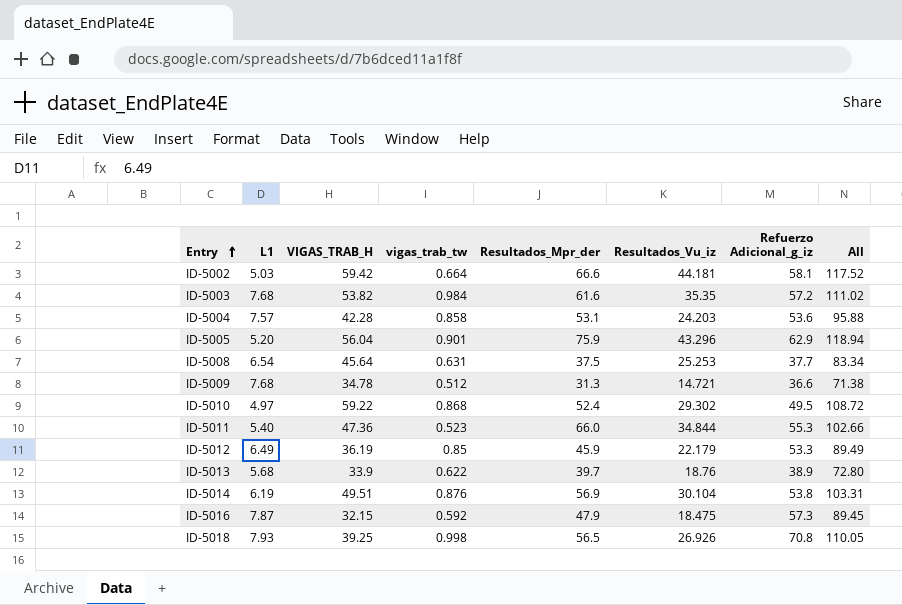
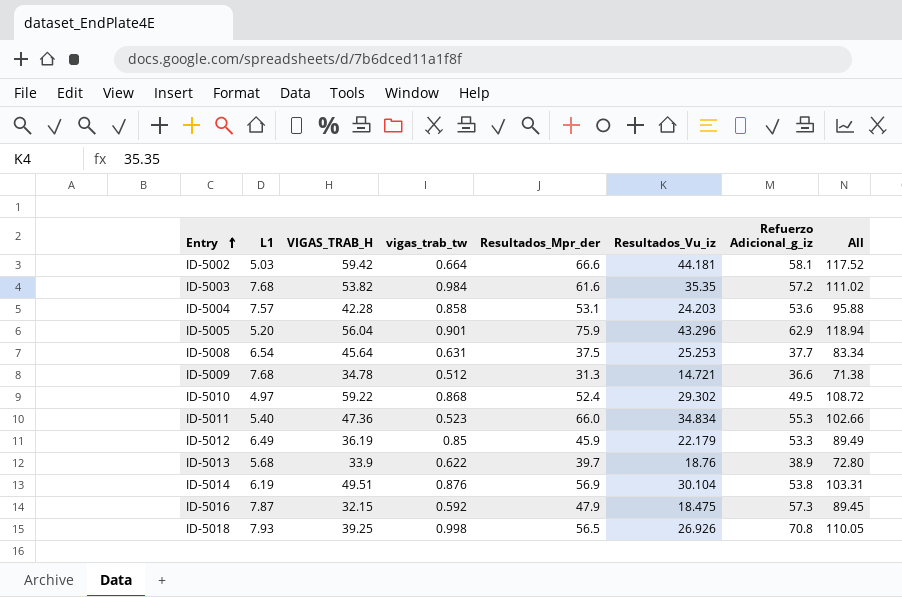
ID-5011 | Resultados_Vu_iz: 34.844 -> 34.834

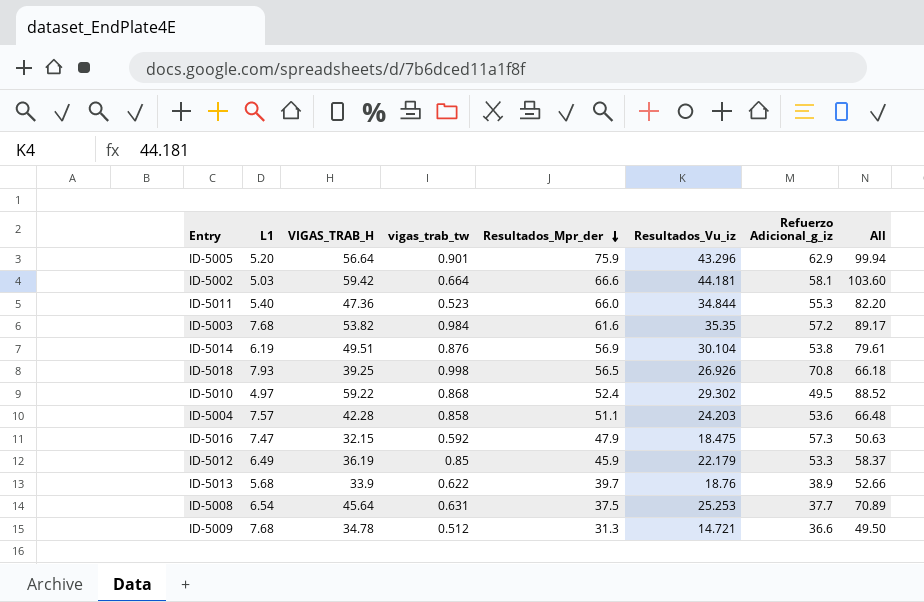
row order: Entry ascending -> Resultados_Mpr_der descending
column All | formula: [VIGAS_TRAB_H] + [Refuerzo Adicional_g_iz] -> [VIGAS_TRAB_H] + [Resultados_Vu_iz]
ID-5005 | VIGAS_TRAB_H: 56.04 -> 56.64
ID-5011 | Resultados_Vu_iz: 34.834 -> 34.844
ID-5004 | Resultados_Mpr_der: 53.1 -> 51.1
ID-5016 | L1: 7.87 -> 7.47

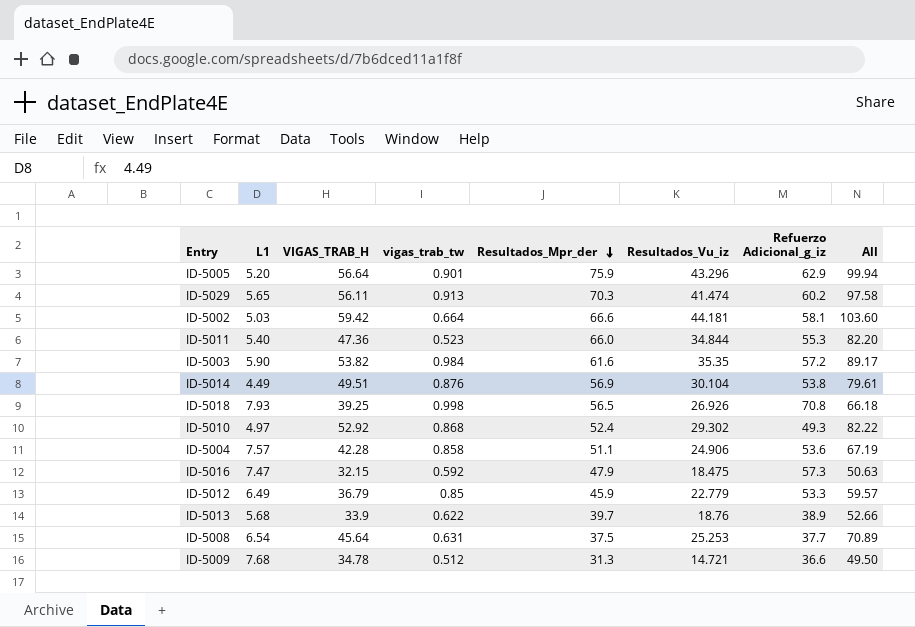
row ID-5029: none -> 5.65 | 56.11 | 0.913 | 70.3 | 41.474 | 60.2 | 97.58
ID-5003 | L1: 7.68 -> 5.90
ID-5014 | L1: 6.19 -> 4.49
ID-5010 | VIGAS_TRAB_H: 59.22 -> 52.92
ID-5010 | Refuerzo Adicional_g_iz: 49.5 -> 49.3
ID-5010 | All: 88.52 -> 82.22
ID-5004 | Resultados_Vu_iz: 24.203 -> 24.906
ID-5004 | All: 66.48 -> 67.19
ID-5012 | VIGAS_TRAB_H: 36.19 -> 36.79
ID-5012 | Resultados_Vu_iz: 22.179 -> 22.779
ID-5012 | All: 58.37 -> 59.57

